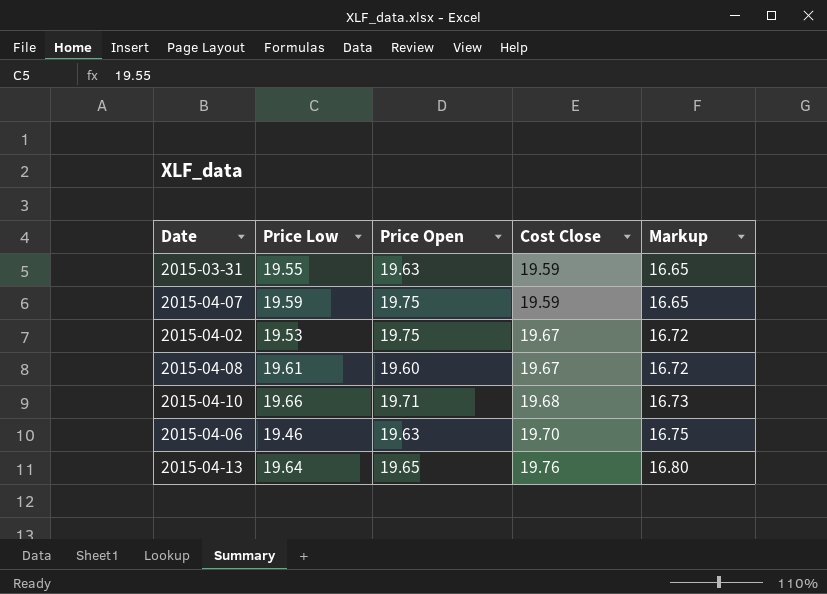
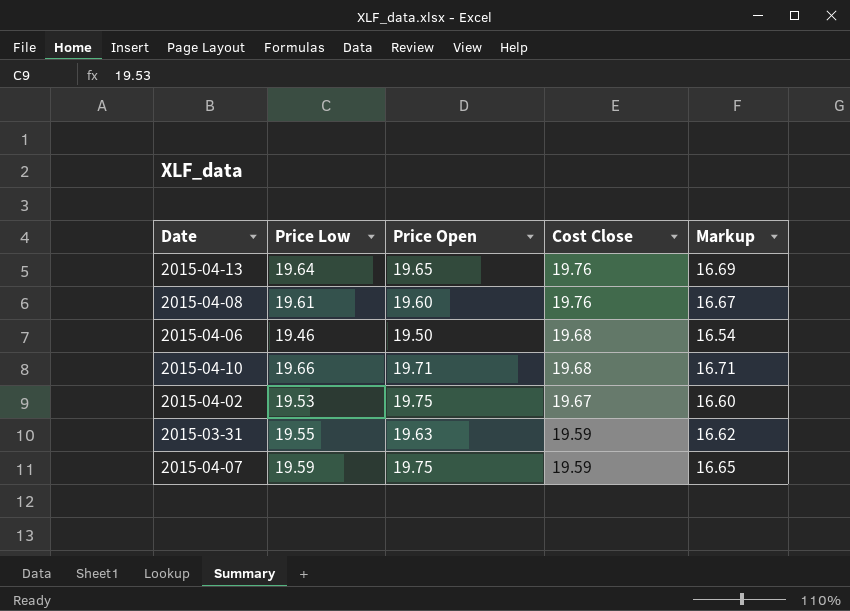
row order: Cost Close ascending -> Cost Close descending
column Markup | formula: [Cost Close] * 0.85 -> [Price Low] * 0.85
2015-04-08 | Cost Close: 19.67 -> 19.76
2015-04-06 | Price Open: 19.63 -> 19.50
2015-04-06 | Cost Close: 19.70 -> 19.68

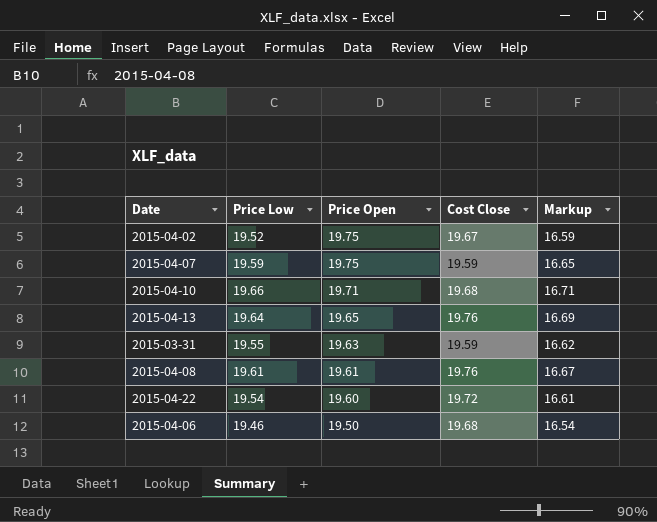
row order: Cost Close descending -> Price Open descending
2015-04-02 | Price Low: 19.53 -> 19.52
2015-04-02 | Markup: 16.60 -> 16.59
2015-04-08 | Price Open: 19.60 -> 19.61
row 2015-04-22: none -> 19.54 | 19.60 | 19.72 | 16.61

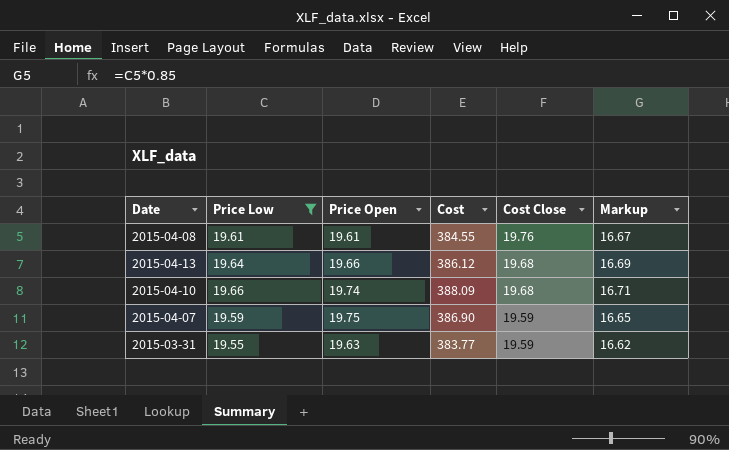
filter: none -> Price Low >= 19.55
row order: Price Open descending -> Cost Close descending
column Cost | formula: none -> [Price Low] * [Price Open]
2015-04-13 | Price Open: 19.65 -> 19.66
2015-04-13 | Cost Close: 19.76 -> 19.68
2015-04-10 | Price Open: 19.71 -> 19.74

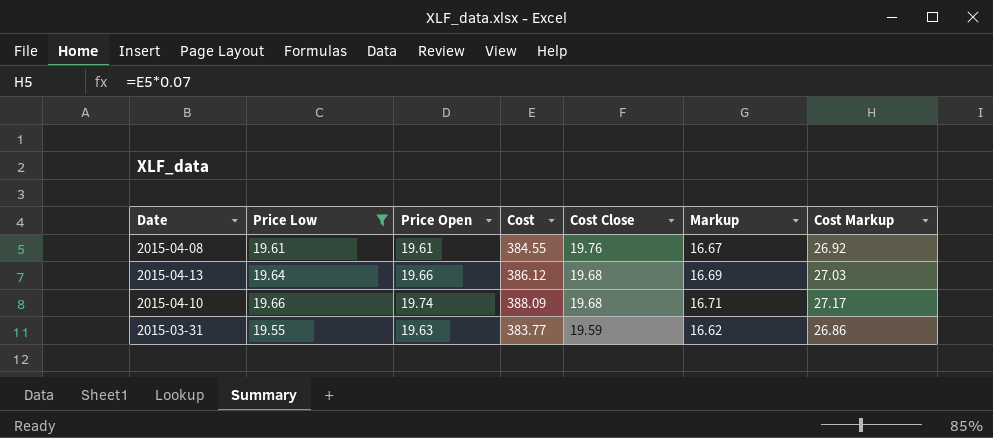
column Cost Markup | formula: none -> [Cost] * 0.07
row 2015-04-07: 19.59 | 19.75 | 386.90 | 19.59 | 16.65 -> none

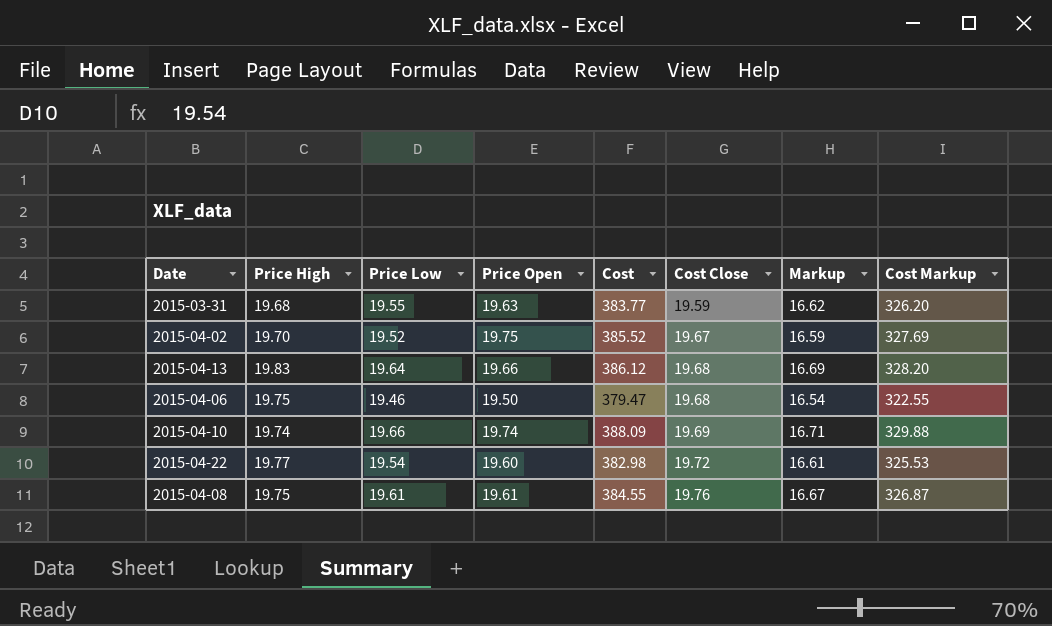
filter: Price Low >= 19.55 -> none
row order: Cost Close descending -> Cost Close ascending
column Price High | position: none -> 2
column Cost Markup | formula: [Cost] * 0.07 -> [Cost] * 0.85
2015-04-10 | Cost Close: 19.68 -> 19.69

